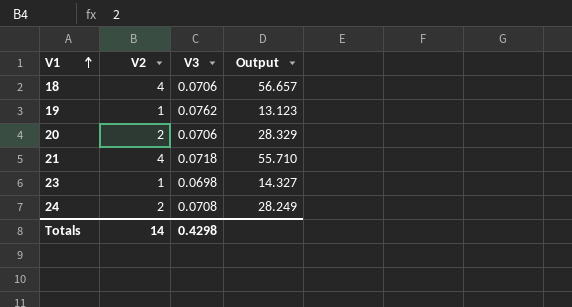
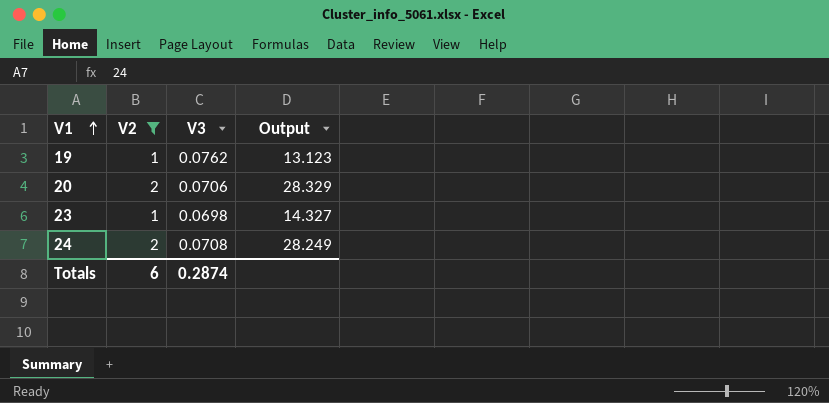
filter: none -> V2 != 4
Totals | V2: 14 -> 6
Totals | V3: 0.4298 -> 0.2874

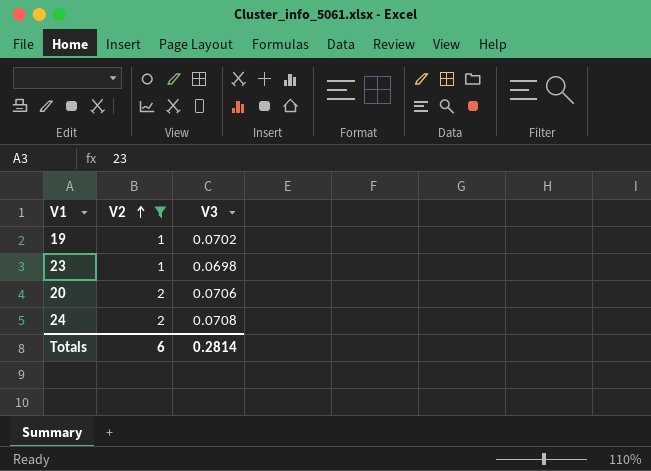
row order: V1 ascending -> V2 ascending
column Output | formula: [V2] / [V3] -> none
19 | V3: 0.0762 -> 0.0702
Totals | V3: 0.2874 -> 0.2814

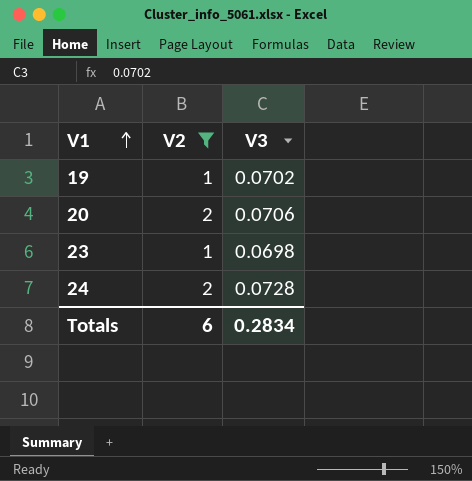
row order: V2 ascending -> V1 ascending
24 | V3: 0.0708 -> 0.0728
Totals | V3: 0.2814 -> 0.2834

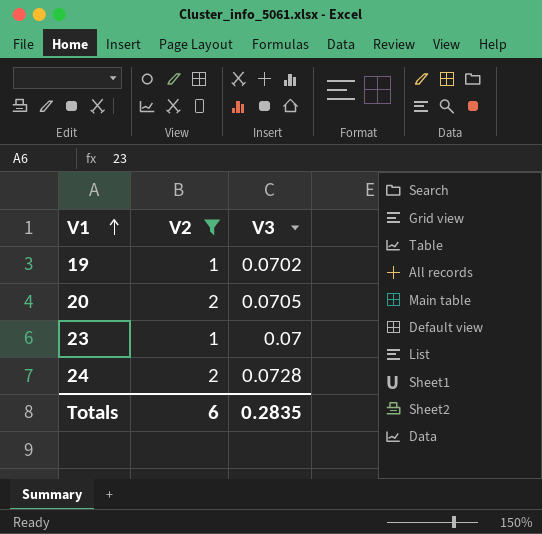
20 | V3: 0.0706 -> 0.0705
23 | V3: 0.0698 -> 0.07
Totals | V3: 0.2834 -> 0.2835

